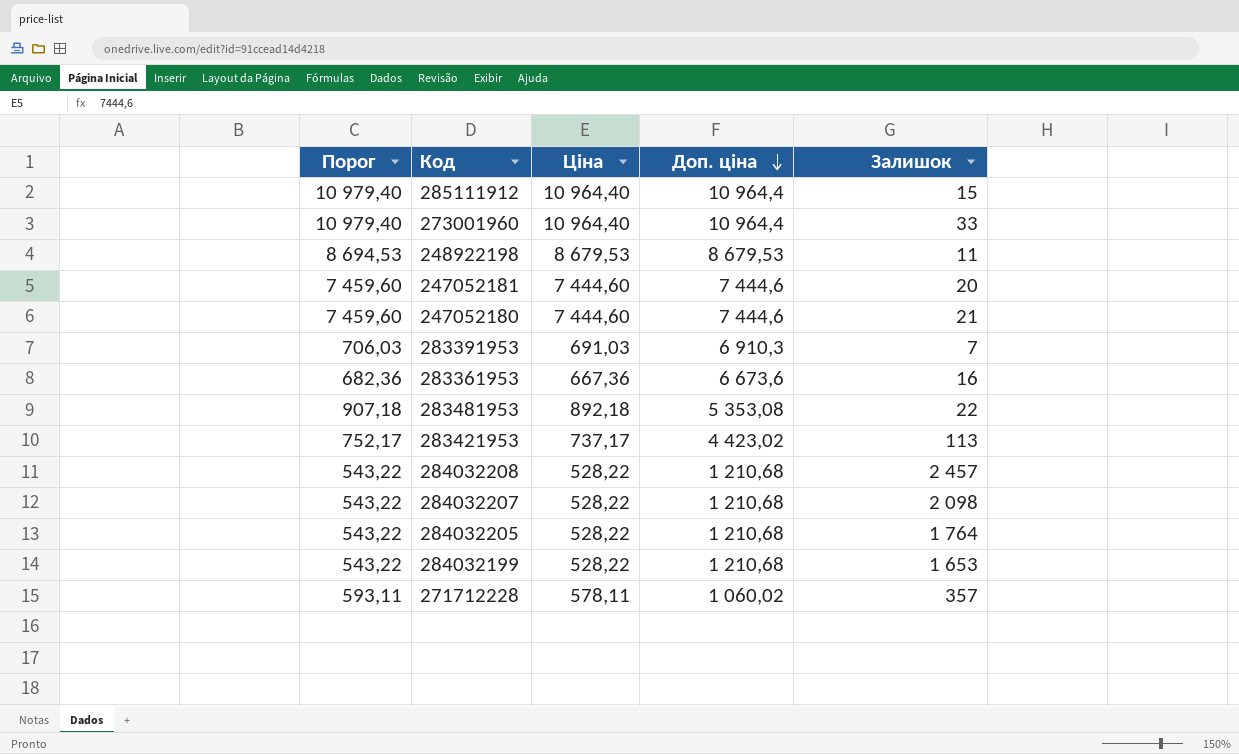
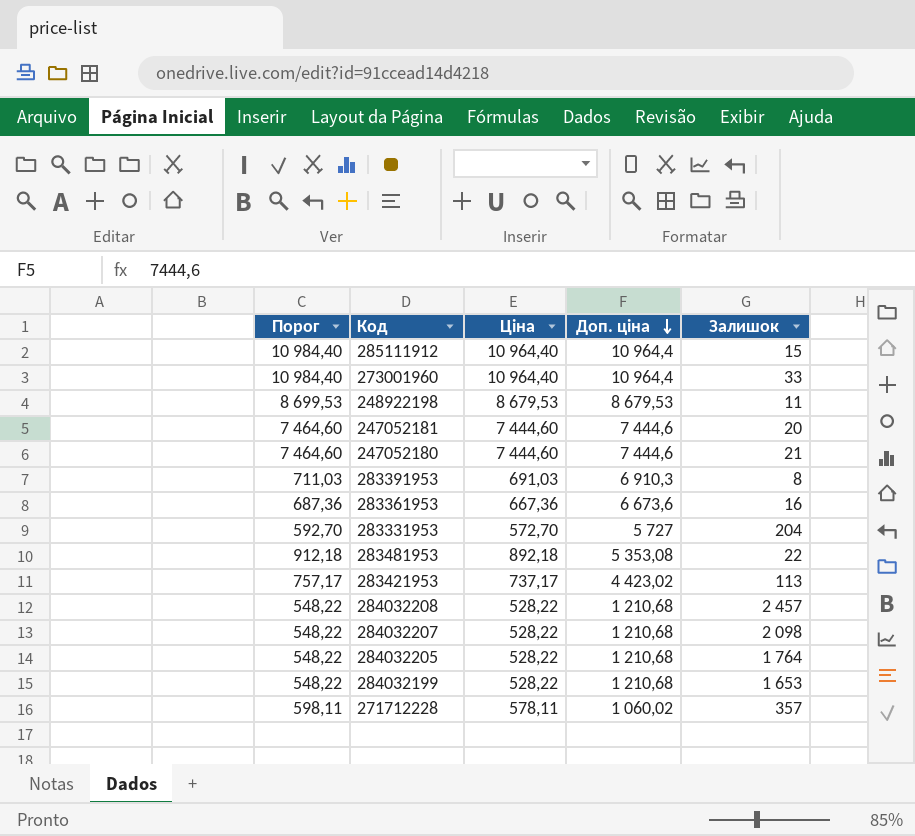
column Порог | formula: [Ціна] + 15 -> [Ціна] + 20
283391953 | Залишок: 7 -> 8
row 283331953: none -> 592,70 | 572,70 | 5 727 | 204

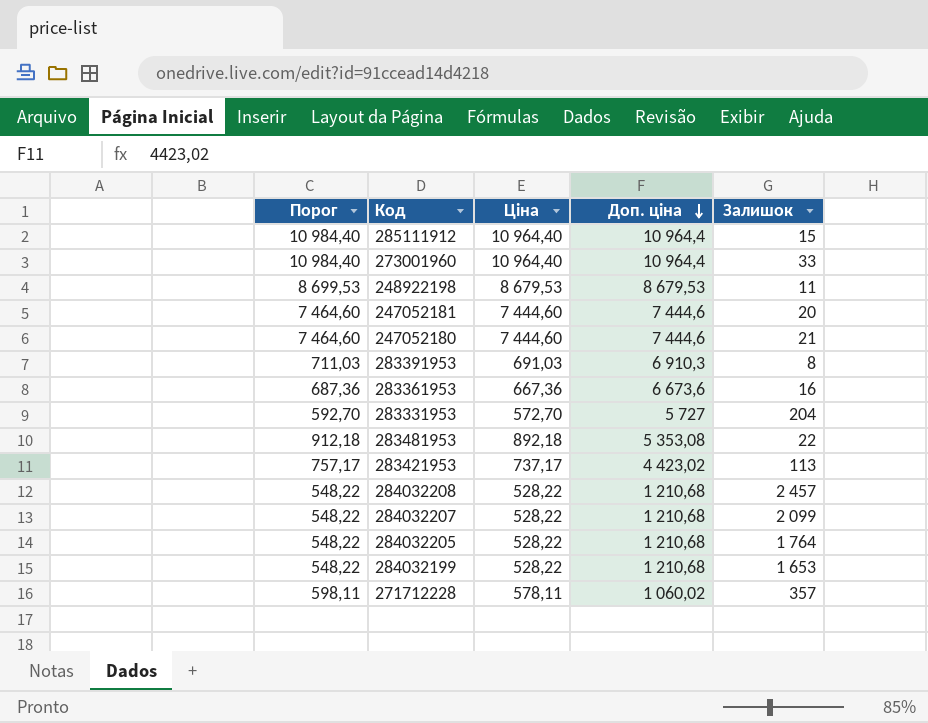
284032207 | Залишок: 2 098 -> 2 099

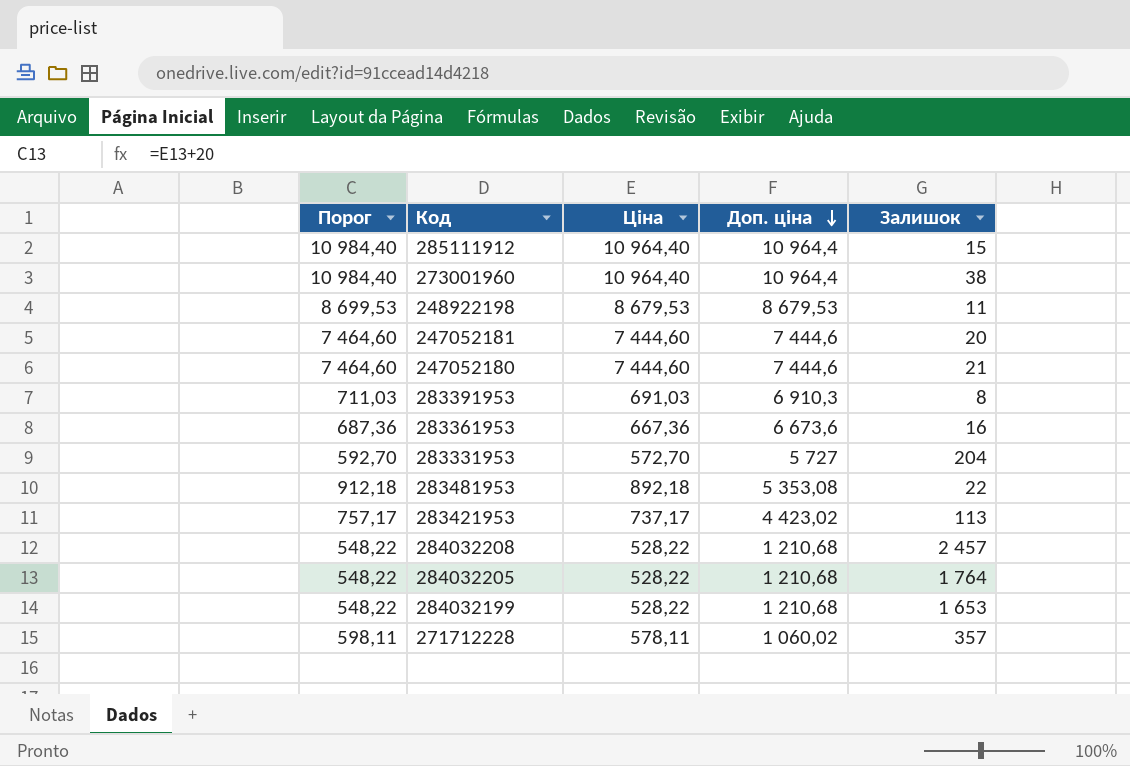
row 284032207: 548,22 | 528,22 | 1 210,68 | 2 099 -> none
273001960 | Залишок: 33 -> 38

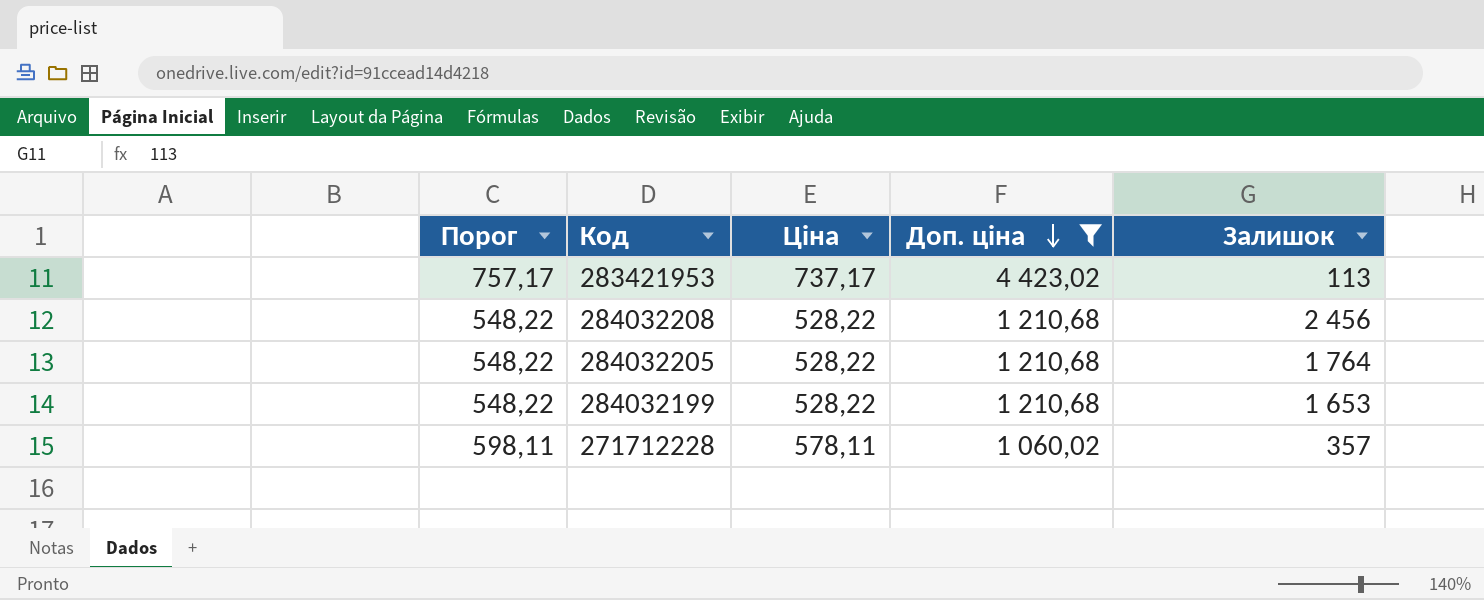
filter: none -> Доп. ціна <= 4 423,02
284032208 | Залишок: 2 457 -> 2 456

